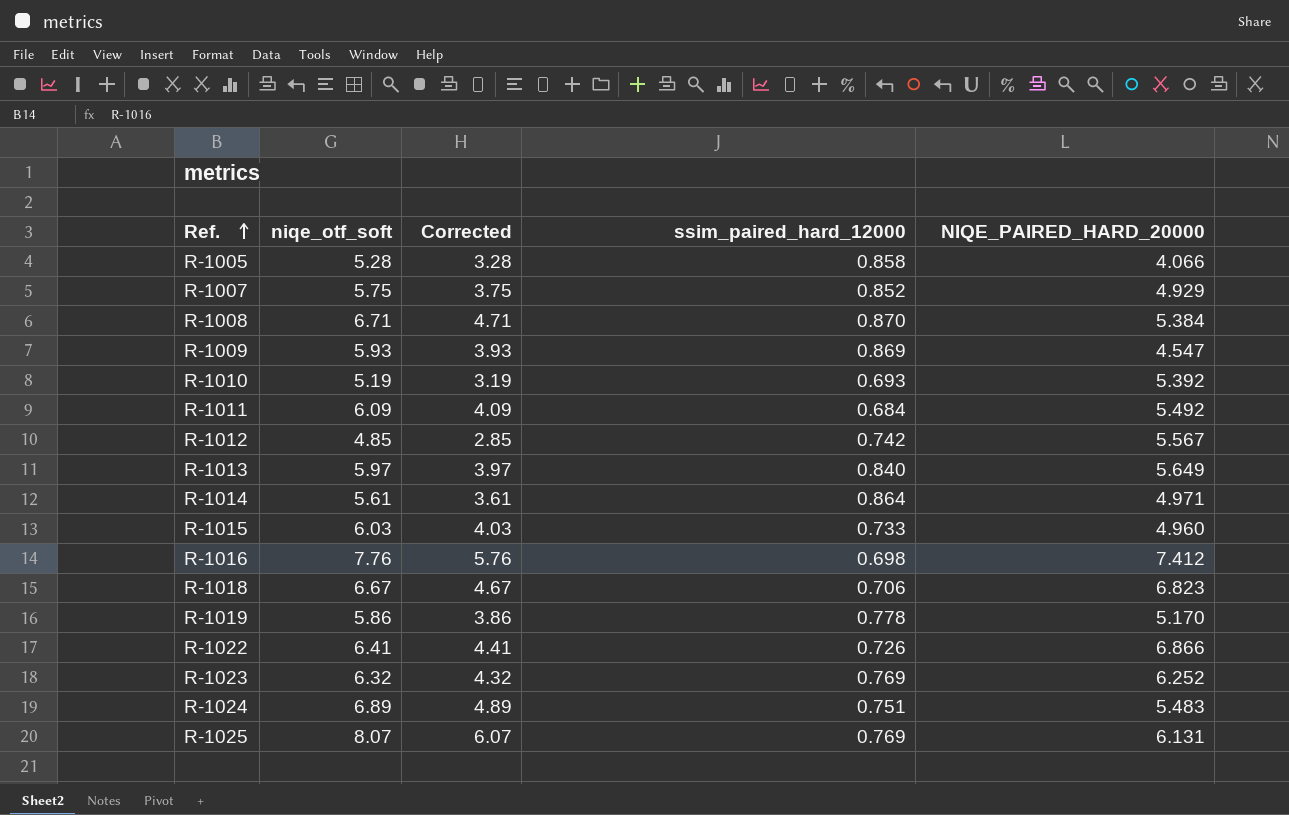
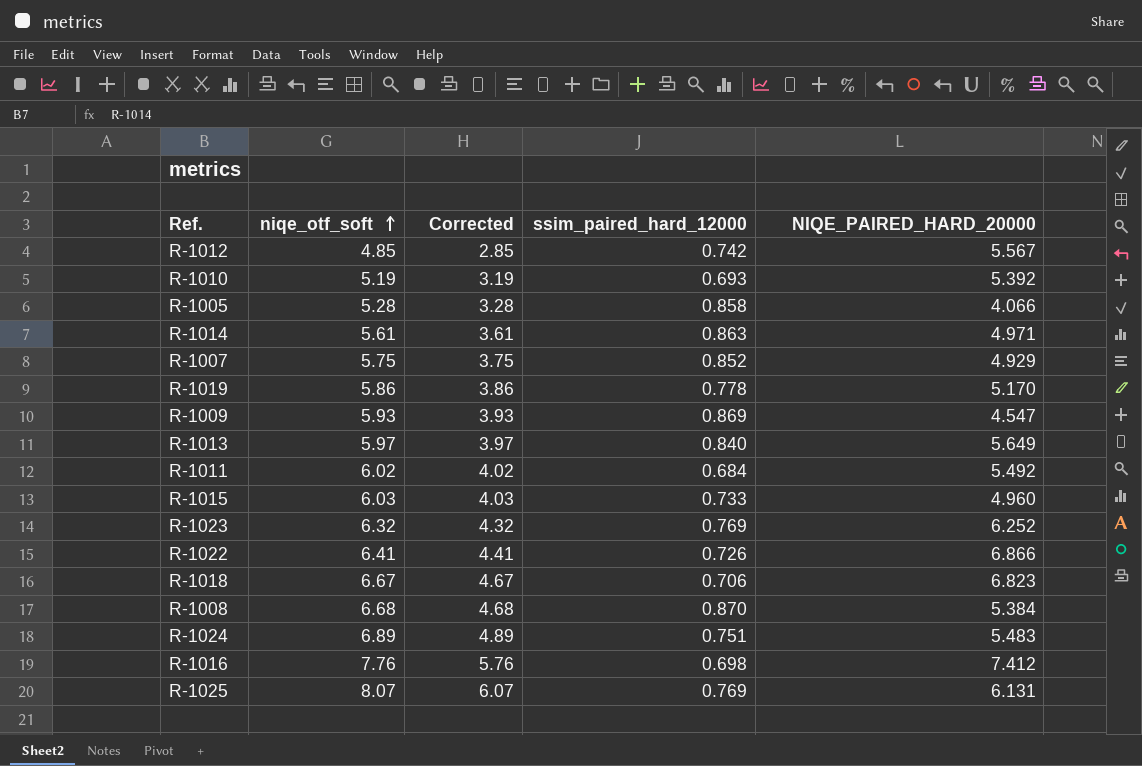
row order: Ref. ascending -> niqe_otf_soft ascending
R-1014 | ssim_paired_hard_12000: 0.864 -> 0.863
R-1011 | niqe_otf_soft: 6.09 -> 6.02
R-1011 | Corrected: 4.09 -> 4.02
R-1008 | niqe_otf_soft: 6.71 -> 6.68
R-1008 | Corrected: 4.71 -> 4.68

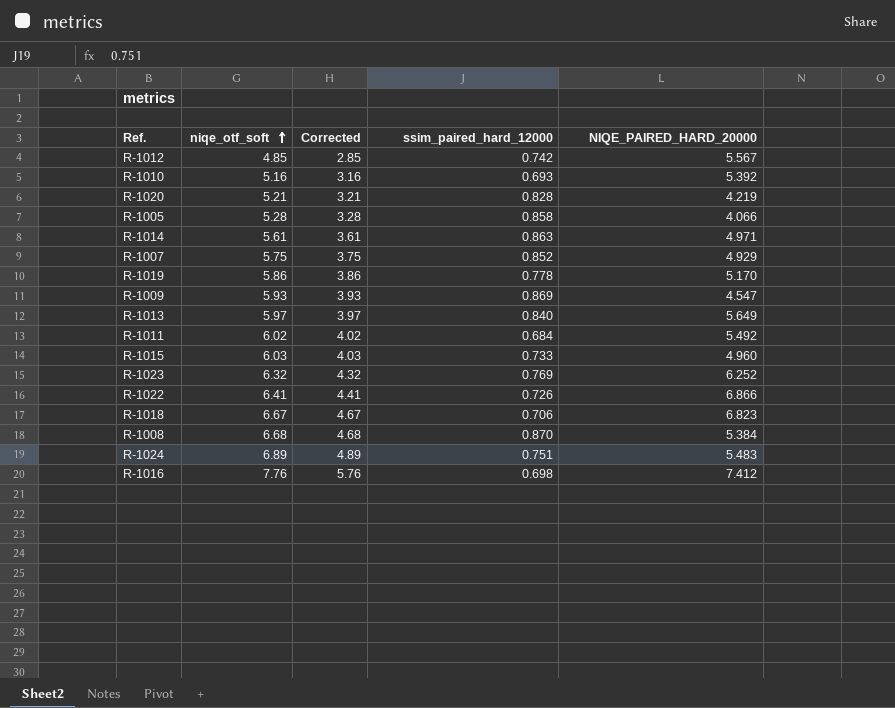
row R-1025: 8.07 | 6.07 | 0.769 | 6.131 -> none
R-1010 | niqe_otf_soft: 5.19 -> 5.16
R-1010 | Corrected: 3.19 -> 3.16
row R-1020: none -> 5.21 | 3.21 | 0.828 | 4.219

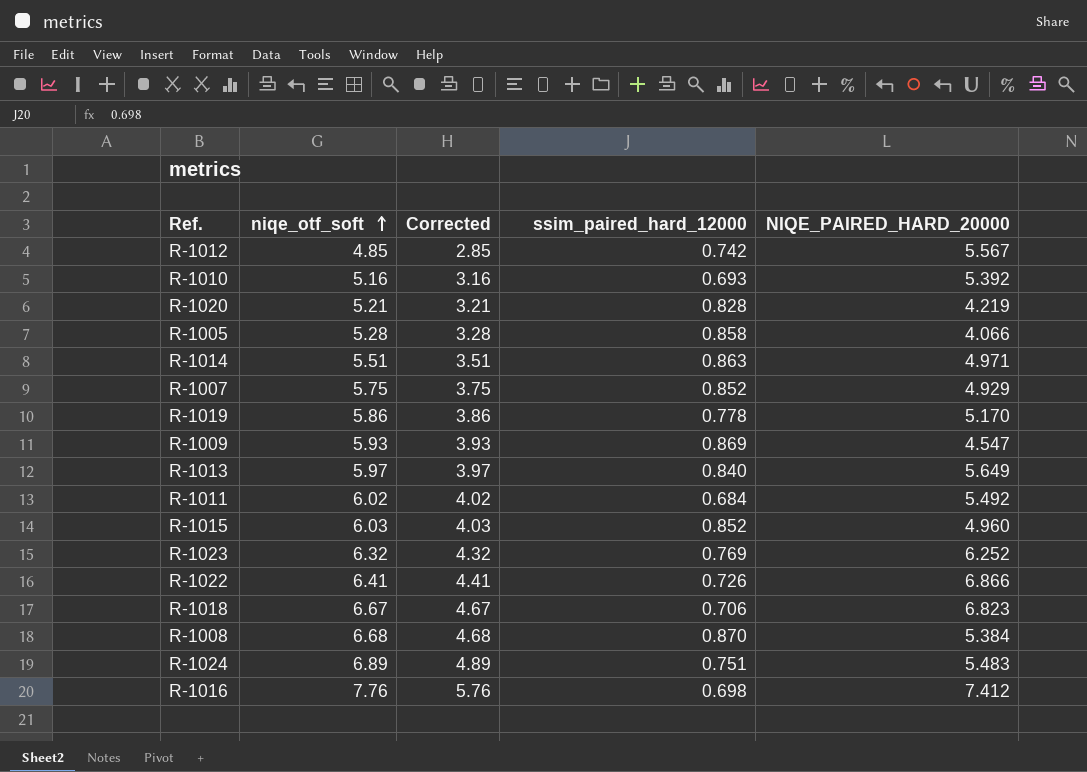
R-1014 | niqe_otf_soft: 5.61 -> 5.51
R-1014 | Corrected: 3.61 -> 3.51
R-1015 | ssim_paired_hard_12000: 0.733 -> 0.852

